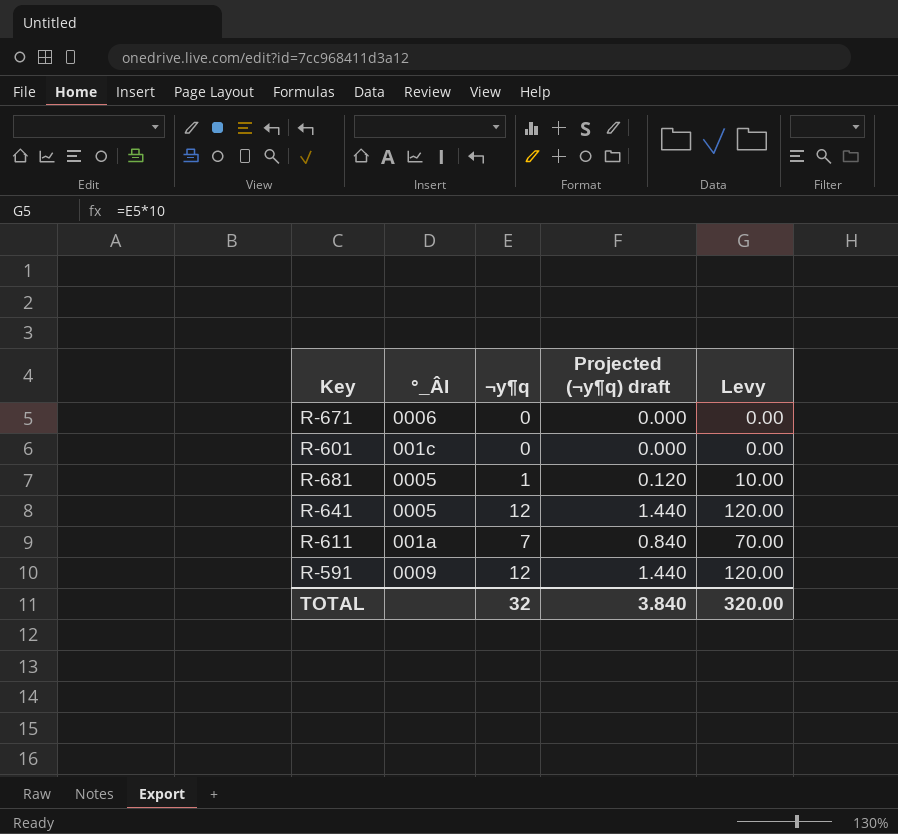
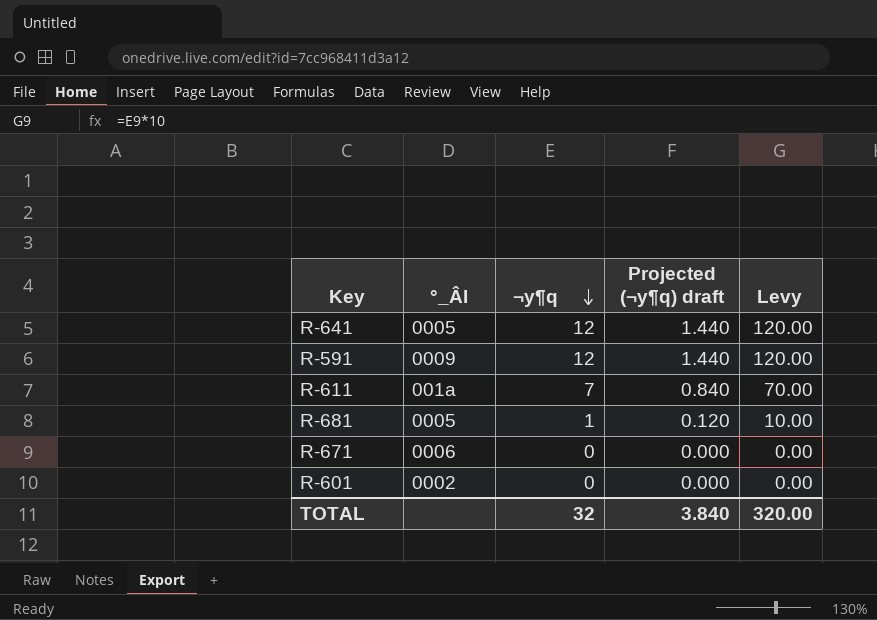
row order: none -> ¬y¶q descending
R-601 | °_ÂI: 001c -> 0002

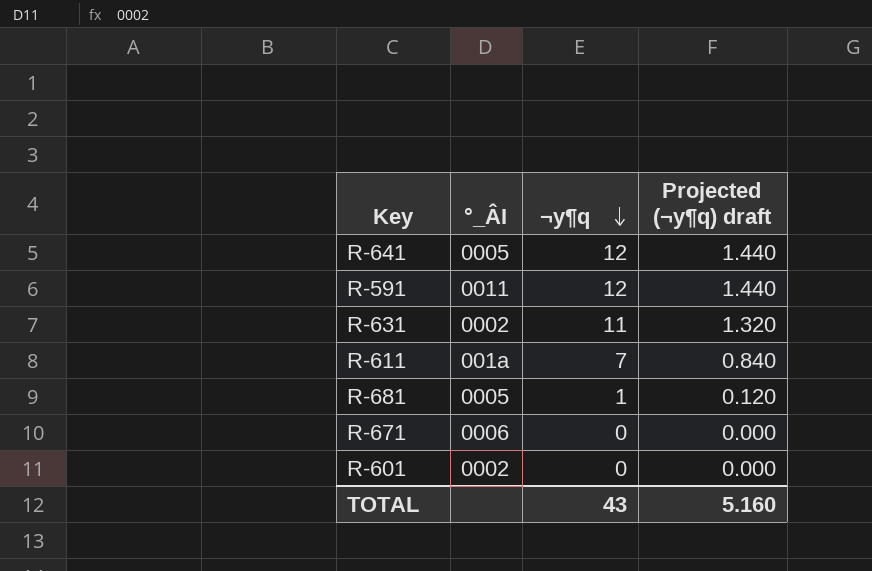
column Levy | formula: [¬y¶q] * 10 -> none
R-591 | °_ÂI: 0009 -> 0011
row R-631: none -> 0002 | 11 | 1.320
TOTAL | ¬y¶q: 32 -> 43
TOTAL | Projected (¬y¶q) draft: 3.840 -> 5.160

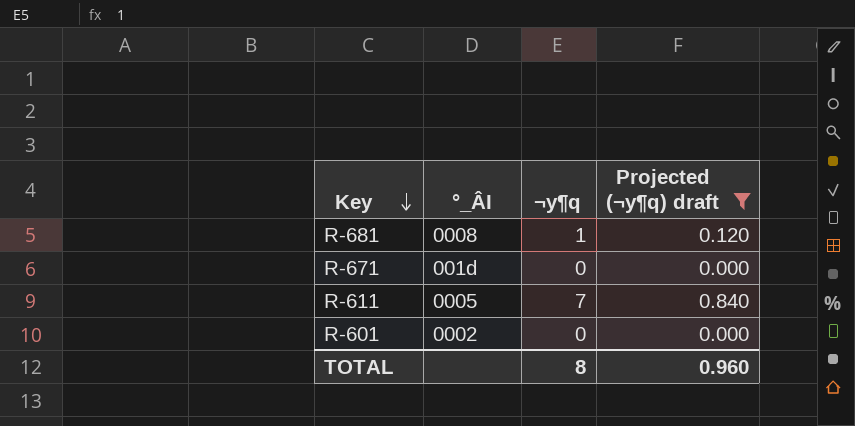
filter: none -> Projected (¬y¶q) draft <= 0.840
row order: ¬y¶q descending -> Key descending
R-681 | °_ÂI: 0005 -> 0008
R-671 | °_ÂI: 0006 -> 001d
R-611 | °_ÂI: 001a -> 0005
TOTAL | ¬y¶q: 43 -> 8
TOTAL | Projected (¬y¶q) draft: 5.160 -> 0.960

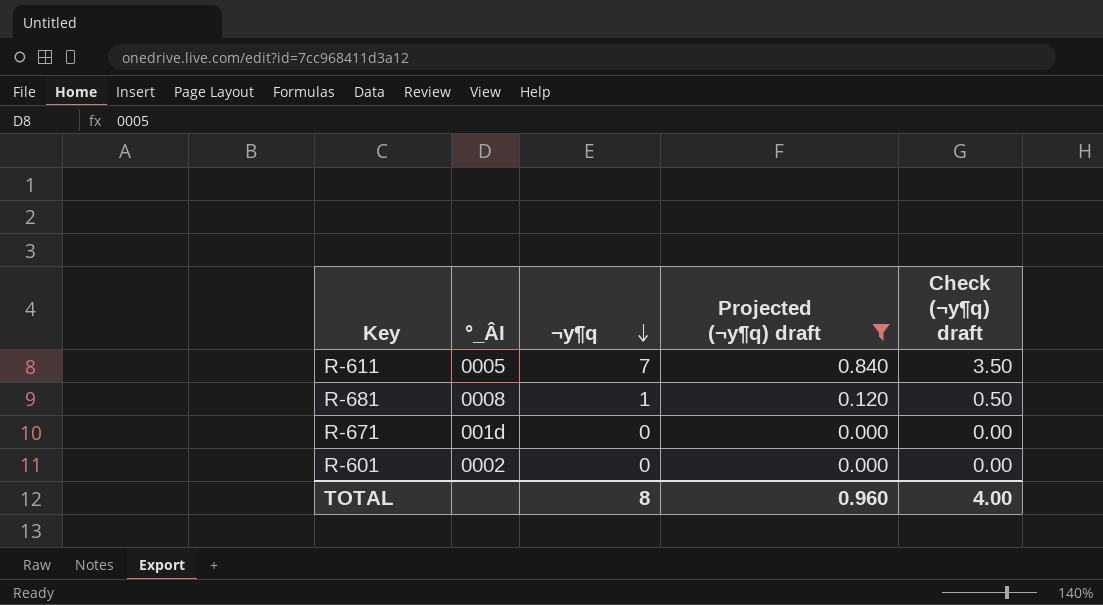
row order: Key descending -> ¬y¶q descending
column Check (¬y¶q) draft | formula: none -> [¬y¶q] * 0.5

